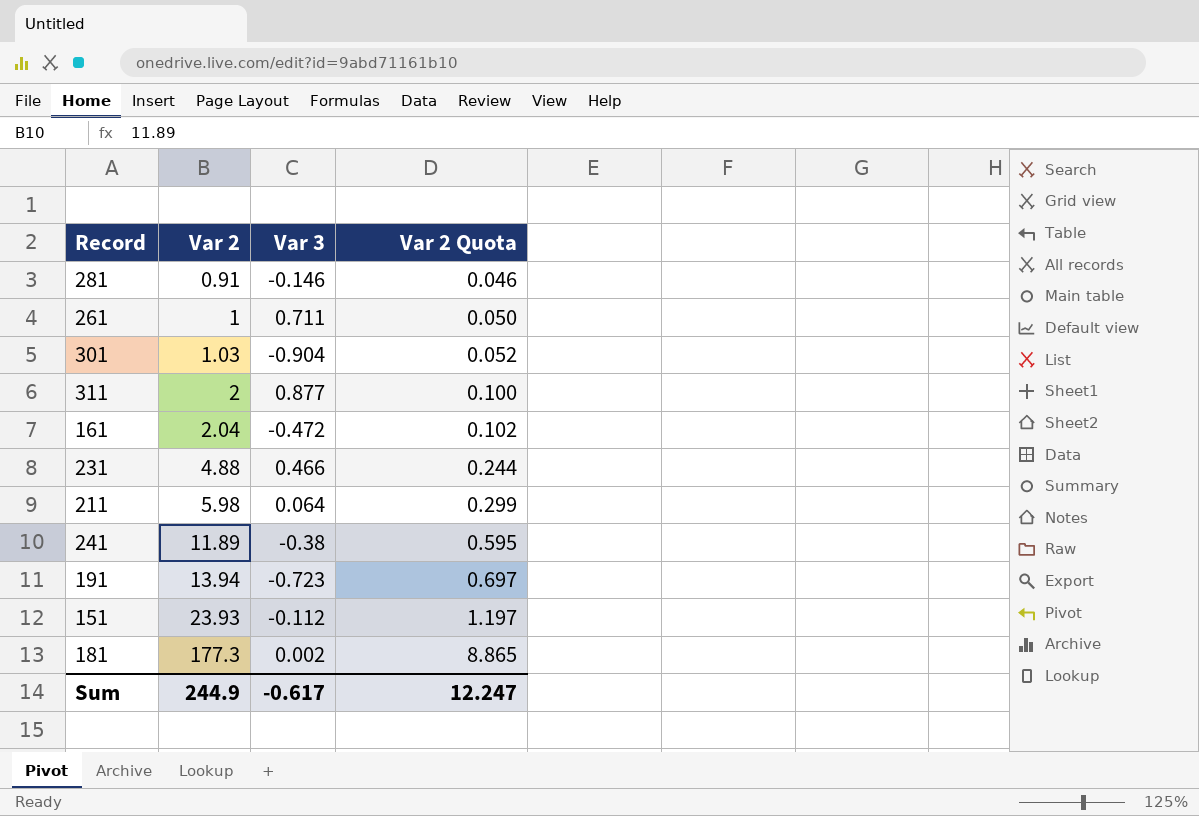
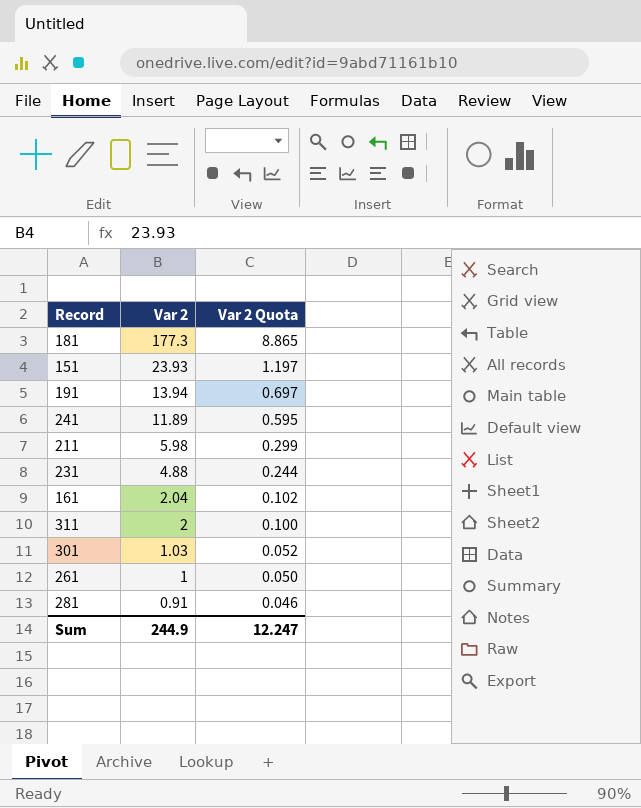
row order: Var 2 ascending -> Var 2 descending
column Var 3 | position: 3 -> none

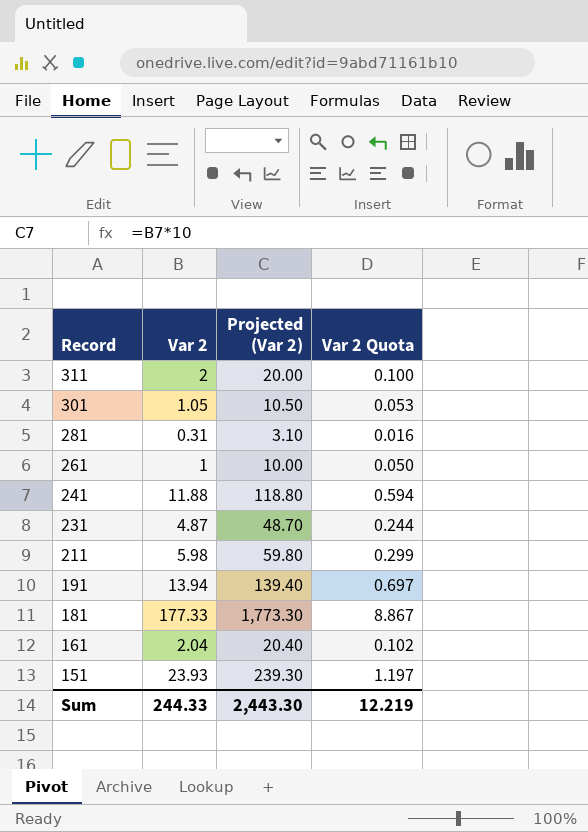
row order: Var 2 descending -> Record descending
column Projected (Var 2) | formula: none -> [Var 2] * 10
301 | Var 2: 1.03 -> 1.05
301 | Var 2 Quota: 0.052 -> 0.053
281 | Var 2: 0.91 -> 0.31
281 | Var 2 Quota: 0.046 -> 0.016
241 | Var 2: 11.89 -> 11.88
241 | Var 2 Quota: 0.595 -> 0.594
231 | Var 2: 4.88 -> 4.87
181 | Var 2: 177.3 -> 177.33
181 | Var 2 Quota: 8.865 -> 8.867
Sum | Var 2: 244.9 -> 244.33
Sum | Var 2 Quota: 12.247 -> 12.219

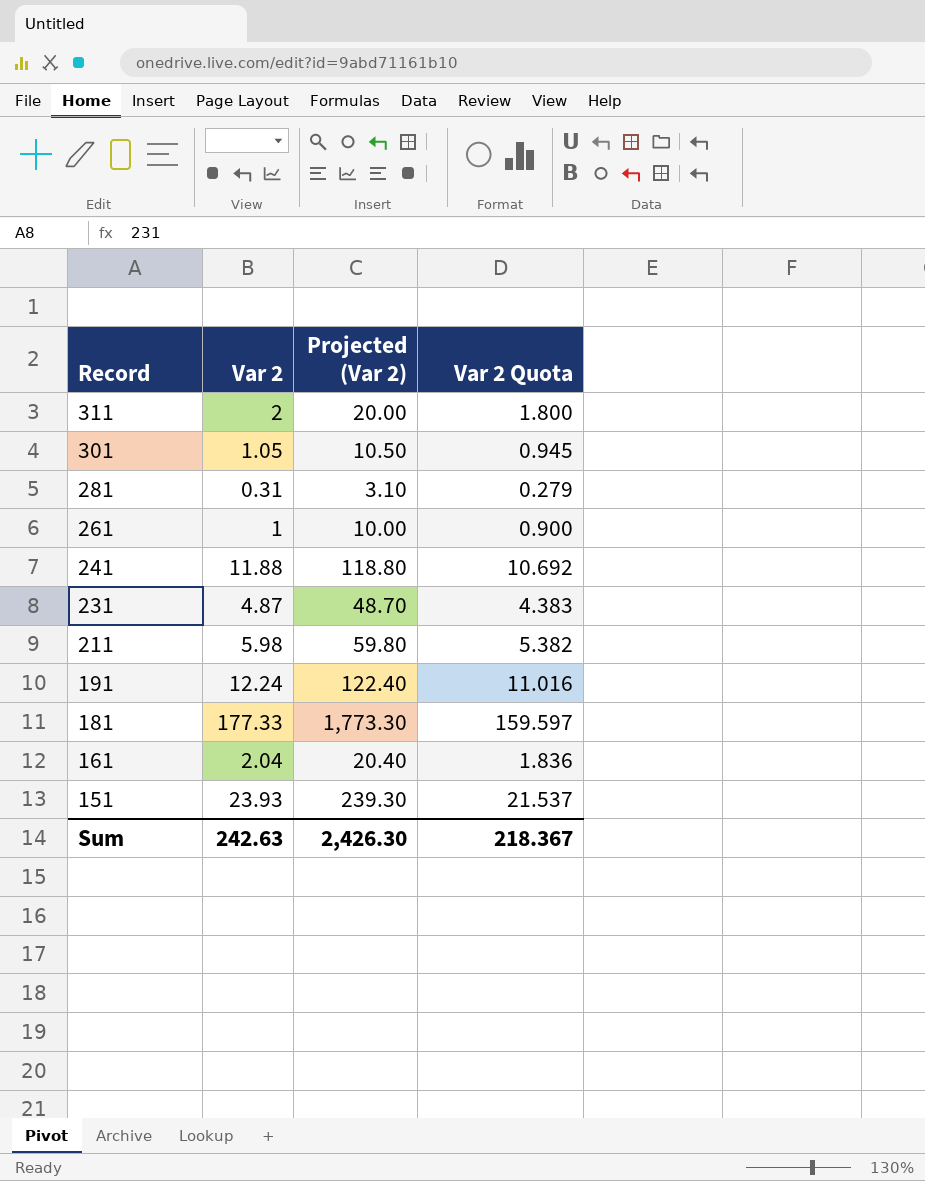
column Var 2 Quota | formula: [Var 2] * 0.05 -> [Var 2] * 0.9
191 | Var 2: 13.94 -> 12.24
191 | Projected (Var 2): 139.40 -> 122.40
Sum | Var 2: 244.33 -> 242.63
Sum | Projected (Var 2): 2,443.30 -> 2,426.30
Sum | Var 2 Quota: 12.219 -> 218.367

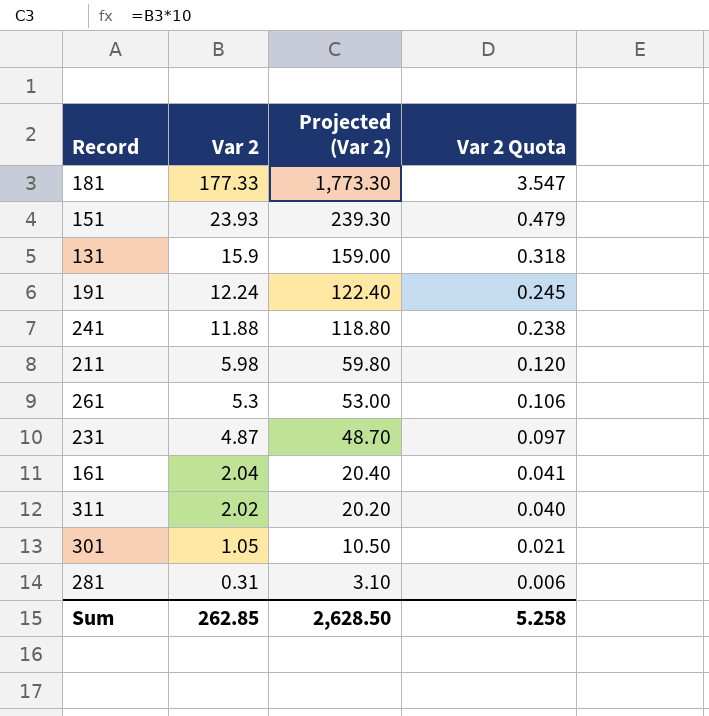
row order: Record descending -> Var 2 descending
column Var 2 Quota | formula: [Var 2] * 0.9 -> [Var 2] * 0.02
row 131: none -> 15.9 | 159.00 | 0.318
261 | Var 2: 1 -> 5.3
261 | Projected (Var 2): 10.00 -> 53.00
311 | Var 2: 2 -> 2.02
311 | Projected (Var 2): 20.00 -> 20.20
Sum | Var 2: 242.63 -> 262.85
Sum | Projected (Var 2): 2,426.30 -> 2,628.50
Sum | Var 2 Quota: 218.367 -> 5.258

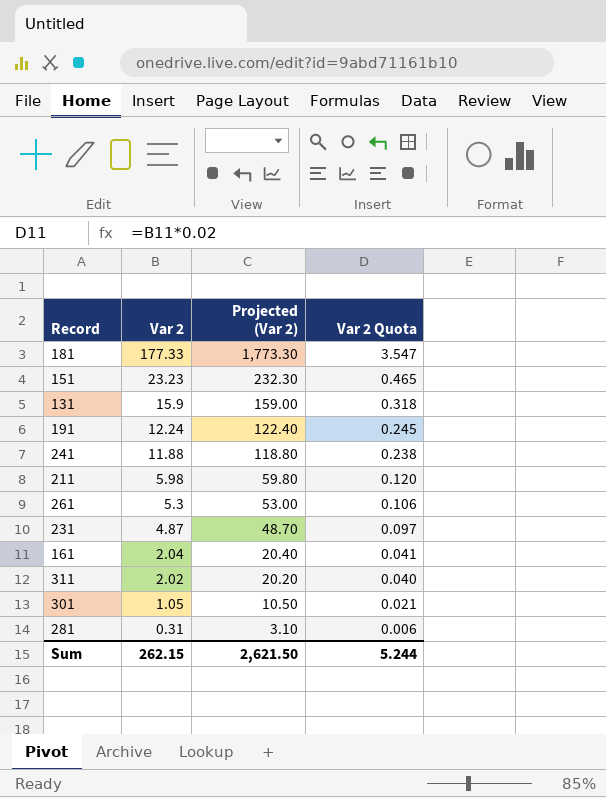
151 | Var 2: 23.93 -> 23.23
151 | Projected (Var 2): 239.30 -> 232.30
151 | Var 2 Quota: 0.479 -> 0.465
Sum | Var 2: 262.85 -> 262.15
Sum | Projected (Var 2): 2,628.50 -> 2,621.50
Sum | Var 2 Quota: 5.258 -> 5.244

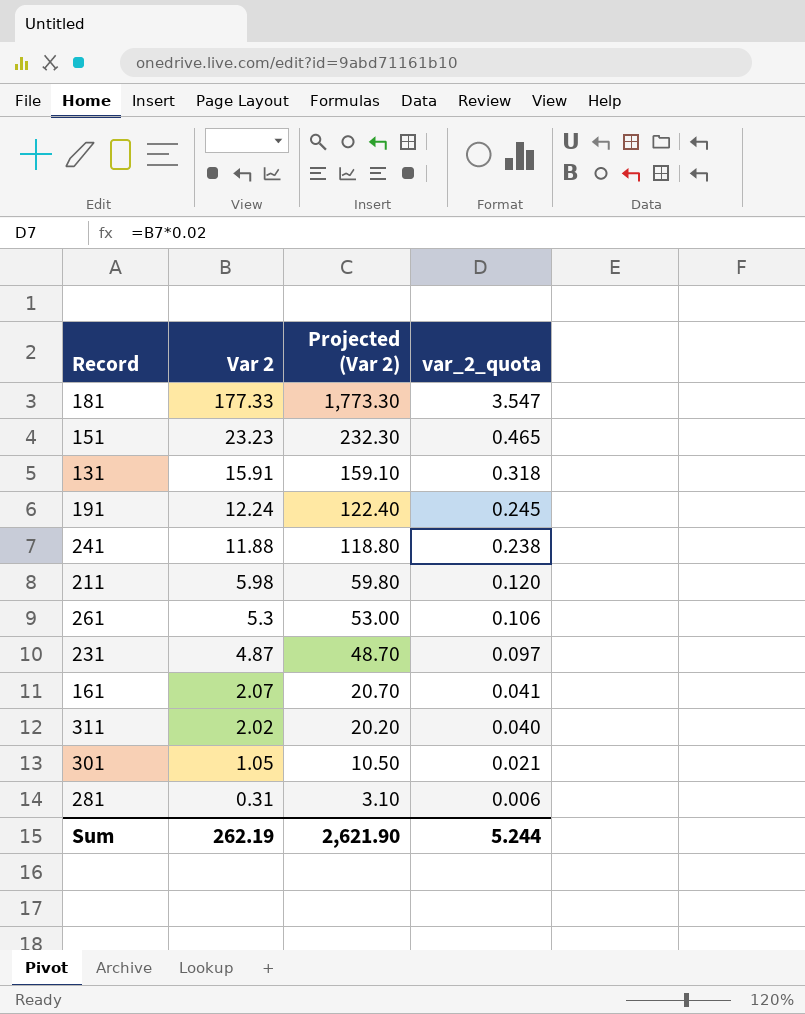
column name: Var 2 Quota -> var_2_quota
131 | Var 2: 15.9 -> 15.91
131 | Projected (Var 2): 159.00 -> 159.10
161 | Var 2: 2.04 -> 2.07
161 | Projected (Var 2): 20.40 -> 20.70
Sum | Var 2: 262.15 -> 262.19
Sum | Projected (Var 2): 2,621.50 -> 2,621.90

